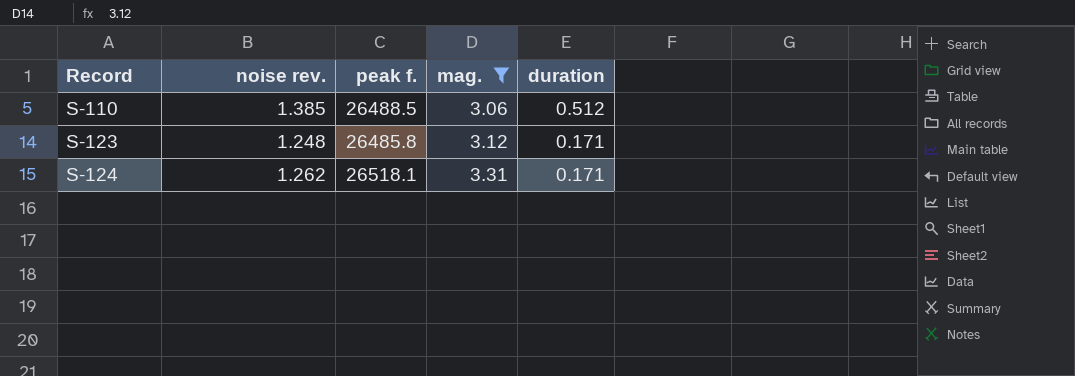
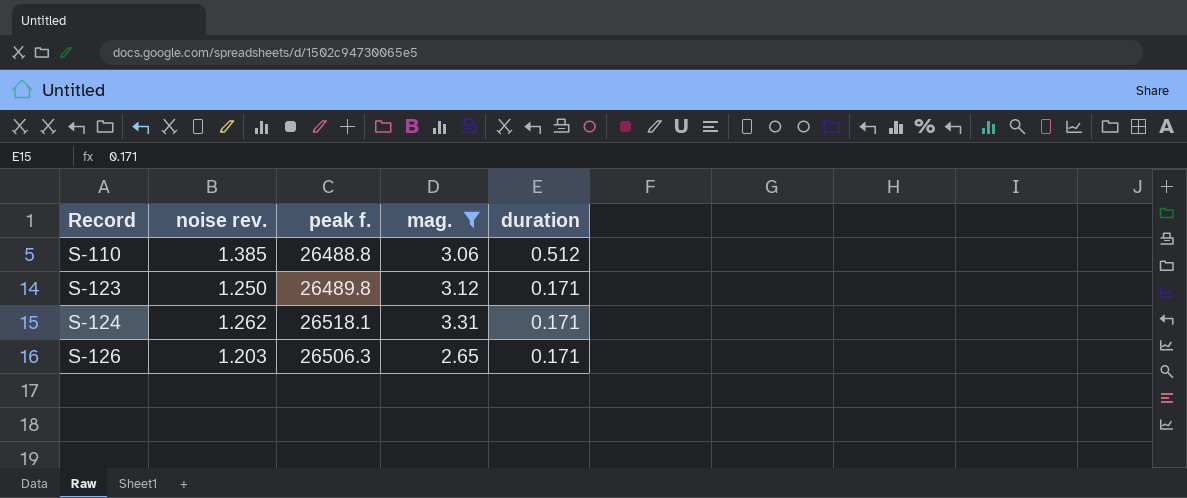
S-110 | peak f.: 26488.5 -> 26488.8
S-123 | noise rev.: 1.248 -> 1.250
S-123 | peak f.: 26485.8 -> 26489.8
row S-126: none -> 1.203 | 26506.3 | 2.65 | 0.171

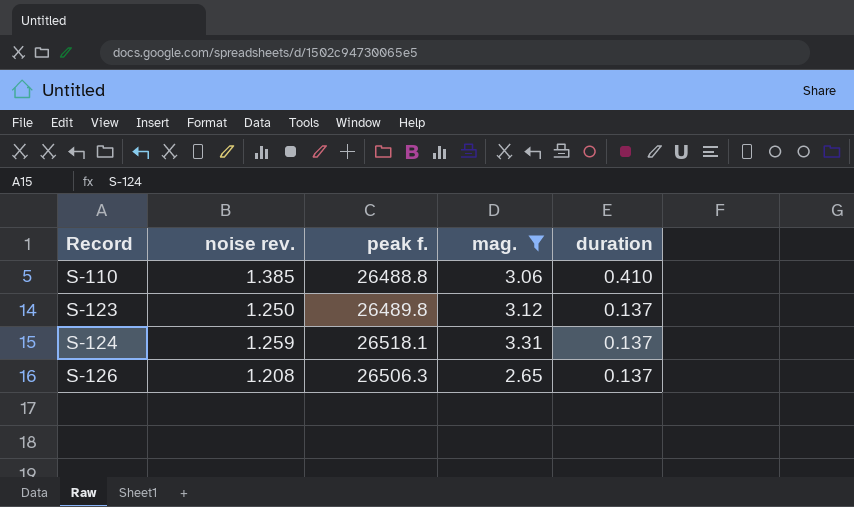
S-110 | duration: 0.512 -> 0.410
S-123 | duration: 0.171 -> 0.137
S-124 | noise rev.: 1.262 -> 1.259
S-124 | duration: 0.171 -> 0.137
S-126 | noise rev.: 1.203 -> 1.208
S-126 | duration: 0.171 -> 0.137

